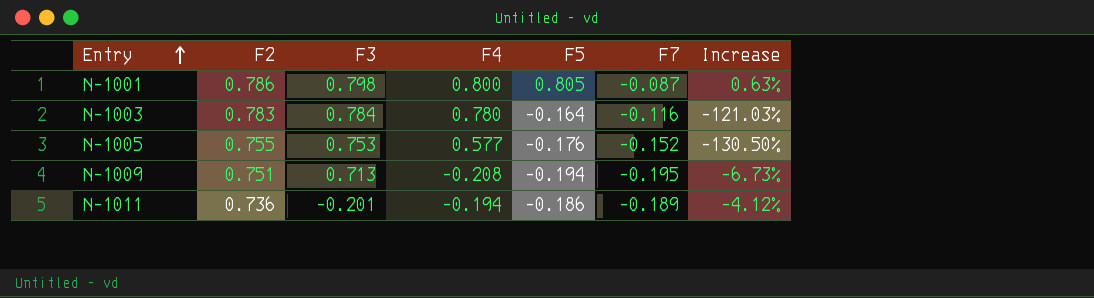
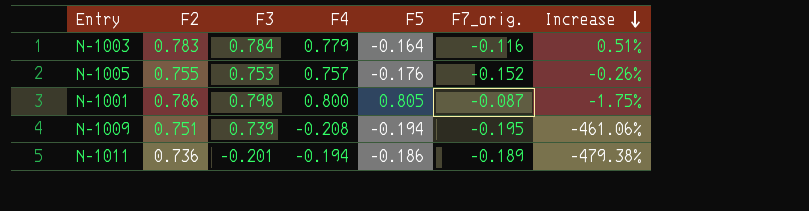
row order: Entry ascending -> Increase descending
column name: F7 -> F7_orig.
column Increase | formula: ([F5] - [F4]) / [F4] -> ([F2] - [F4]) / [F4]
N-1003 | F4: 0.780 -> 0.779
N-1005 | F4: 0.577 -> 0.757
N-1009 | F3: 0.713 -> 0.739

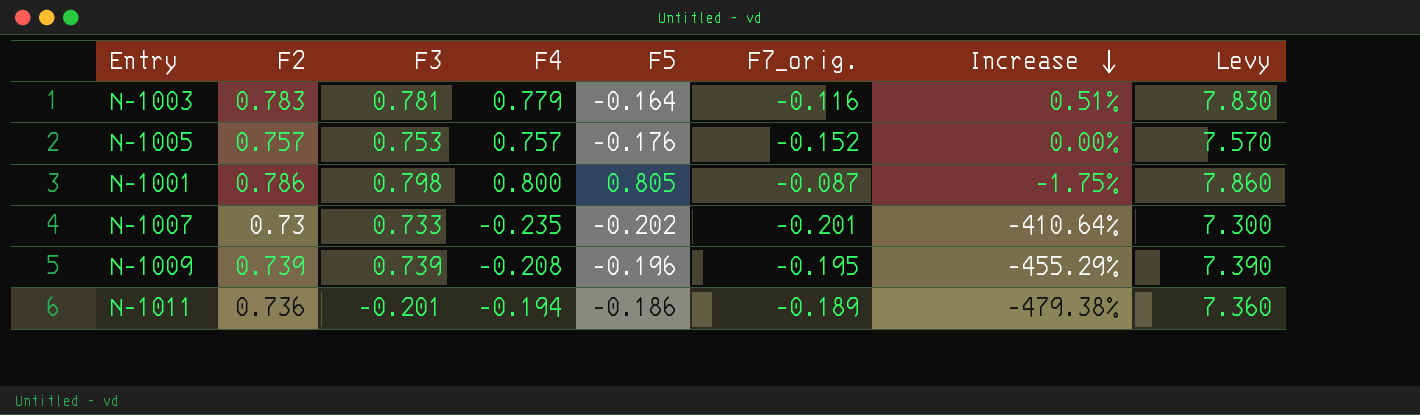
column Levy | formula: none -> [F2] * 10
N-1003 | F3: 0.784 -> 0.781
N-1005 | F2: 0.755 -> 0.757
N-1005 | Increase: -0.26% -> 0.00%
row N-1007: none -> 0.73 | 0.733 | -0.235 | -0.202 | -0.201 | -410.64% | 7.300
N-1009 | F2: 0.751 -> 0.739
N-1009 | F5: -0.194 -> -0.196
N-1009 | Increase: -461.06% -> -455.29%

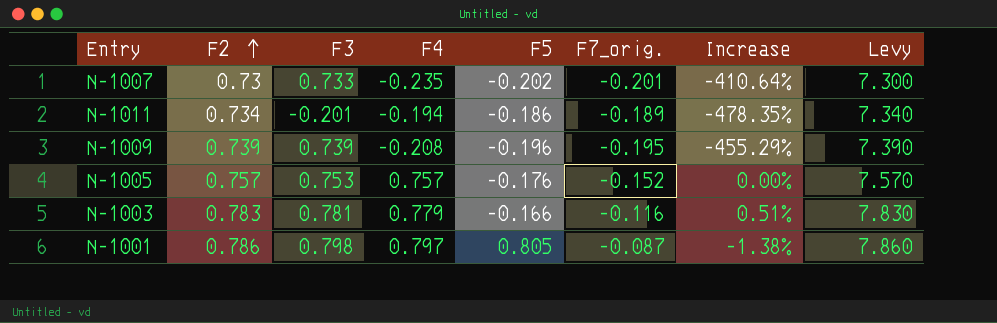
row order: Increase descending -> F2 ascending
N-1011 | F2: 0.736 -> 0.734
N-1011 | Increase: -479.38% -> -478.35%
N-1011 | Levy: 7.360 -> 7.340
N-1003 | F5: -0.164 -> -0.166
N-1001 | F4: 0.800 -> 0.797
N-1001 | Increase: -1.75% -> -1.38%

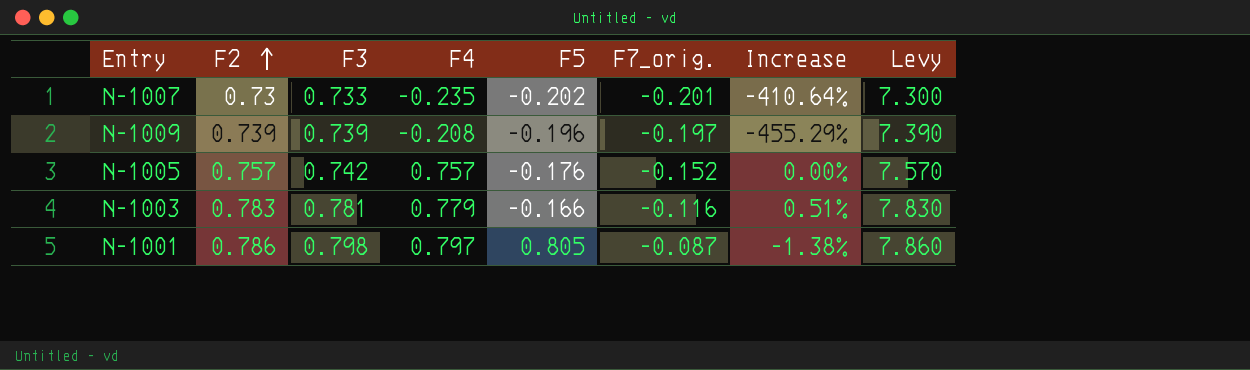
row N-1011: 0.734 | -0.201 | -0.194 | -0.186 | -0.189 | -478.35% | 7.340 -> none
N-1009 | F7_orig.: -0.195 -> -0.197
N-1005 | F3: 0.753 -> 0.742

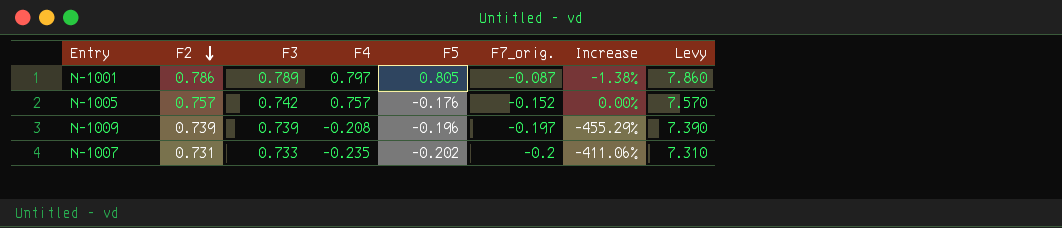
row order: F2 ascending -> F2 descending
row N-1003: 0.783 | 0.781 | 0.779 | -0.166 | -0.116 | 0.51% | 7.830 -> none
N-1001 | F3: 0.798 -> 0.789
N-1007 | F2: 0.73 -> 0.731
N-1007 | F7_orig.: -0.201 -> -0.2
N-1007 | Increase: -410.64% -> -411.06%
N-1007 | Levy: 7.300 -> 7.310

